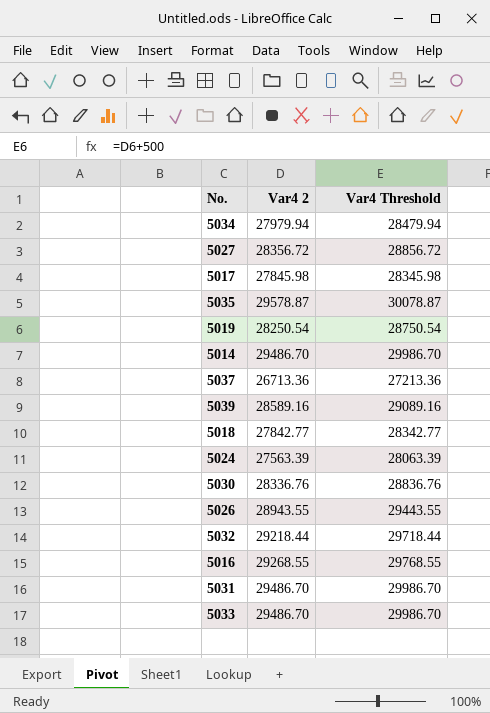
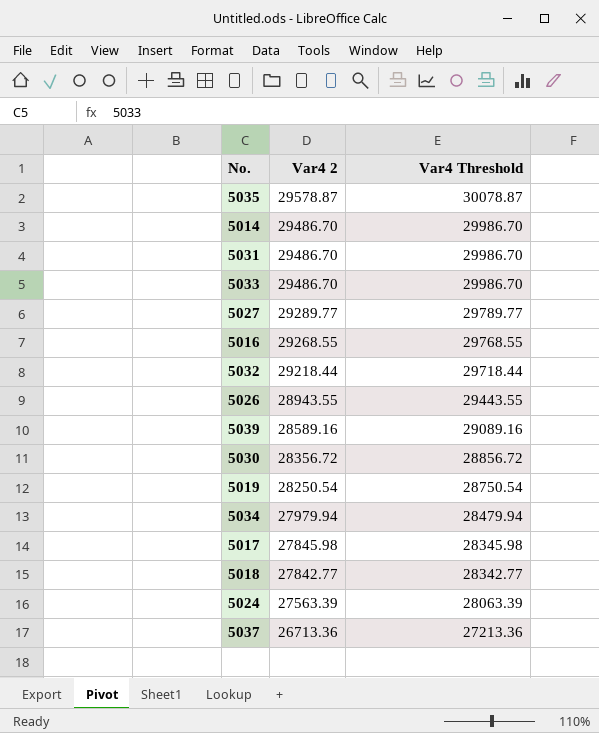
row order: none -> Var4 2 descending
5027 | Var4 2: 28356.72 -> 29289.77
5027 | Var4 Threshold: 28856.72 -> 29789.77
5030 | Var4 2: 28336.76 -> 28356.72
5030 | Var4 Threshold: 28836.76 -> 28856.72

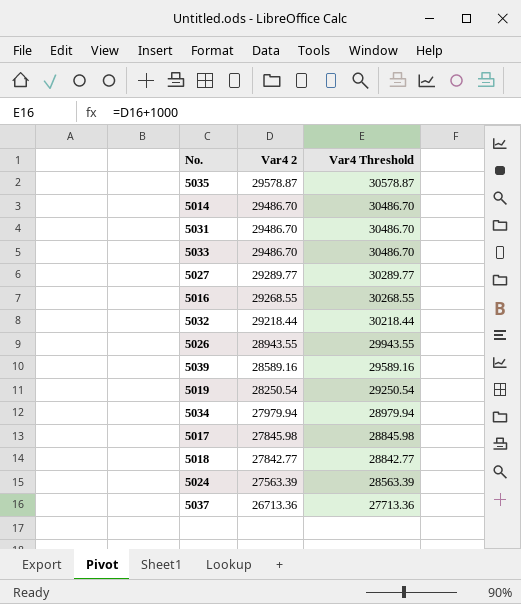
column Var4 Threshold | formula: [Var4 2] + 500 -> [Var4 2] + 1000
row 5030: 28356.72 | 28856.72 -> none

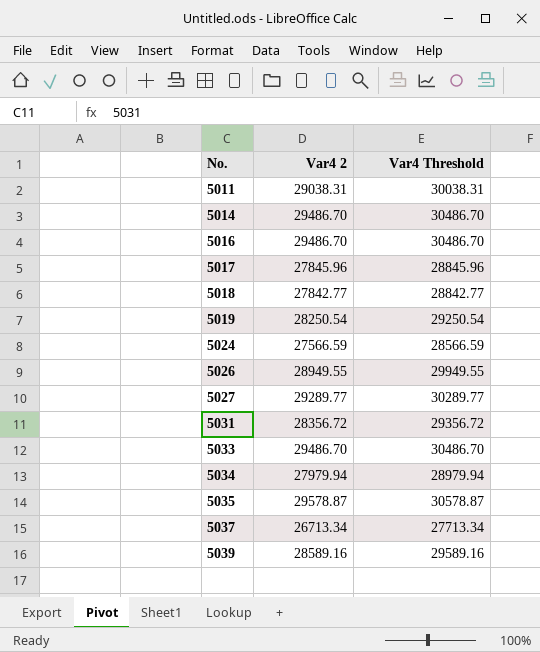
row order: Var4 2 descending -> No. ascending
row 5032: 29218.44 | 30218.44 -> none
row 5011: none -> 29038.31 | 30038.31
5016 | Var4 2: 29268.55 -> 29486.70
5016 | Var4 Threshold: 30268.55 -> 30486.70
5017 | Var4 2: 27845.98 -> 27845.96
5017 | Var4 Threshold: 28845.98 -> 28845.96
5024 | Var4 2: 27563.39 -> 27566.59
5024 | Var4 Threshold: 28563.39 -> 28566.59
5026 | Var4 2: 28943.55 -> 28949.55
5026 | Var4 Threshold: 29943.55 -> 29949.55
5031 | Var4 2: 29486.70 -> 28356.72
5031 | Var4 Threshold: 30486.70 -> 29356.72
5037 | Var4 2: 26713.36 -> 26713.34
5037 | Var4 Threshold: 27713.36 -> 27713.34

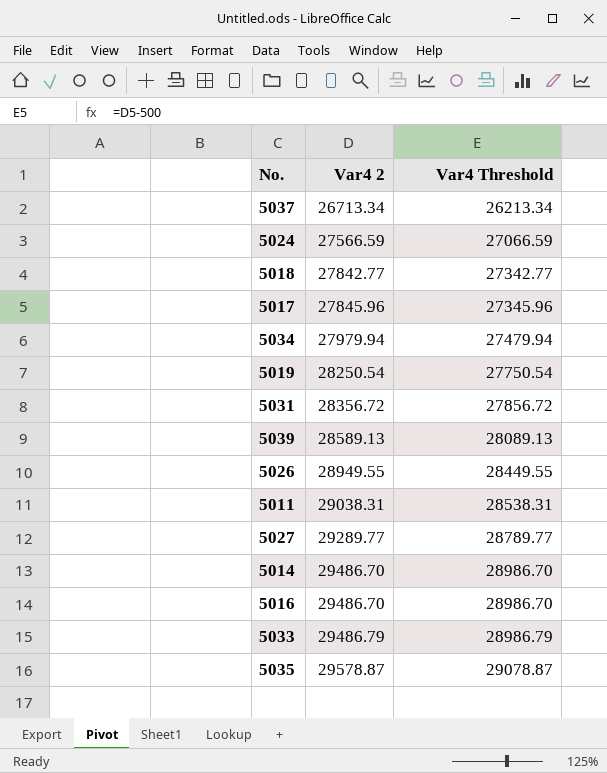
row order: No. ascending -> Var4 2 ascending
column Var4 Threshold | formula: [Var4 2] + 1000 -> [Var4 2] - 500
5039 | Var4 2: 28589.16 -> 28589.13
5033 | Var4 2: 29486.70 -> 29486.79

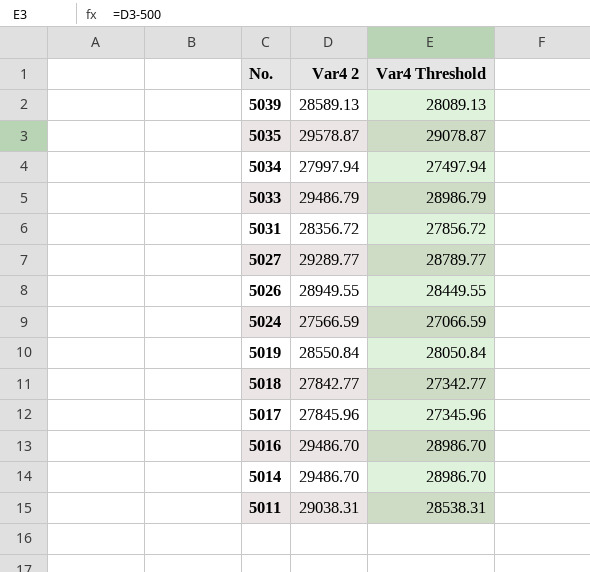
row order: Var4 2 ascending -> No. descending
row 5037: 26713.34 | 26213.34 -> none
5034 | Var4 2: 27979.94 -> 27997.94
5034 | Var4 Threshold: 27479.94 -> 27497.94
5019 | Var4 2: 28250.54 -> 28550.84
5019 | Var4 Threshold: 27750.54 -> 28050.84

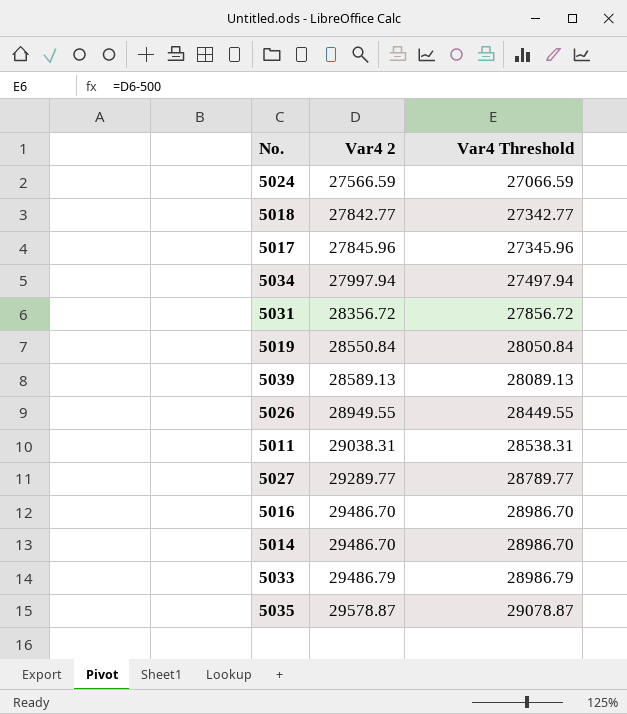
row order: No. descending -> Var4 2 ascending

